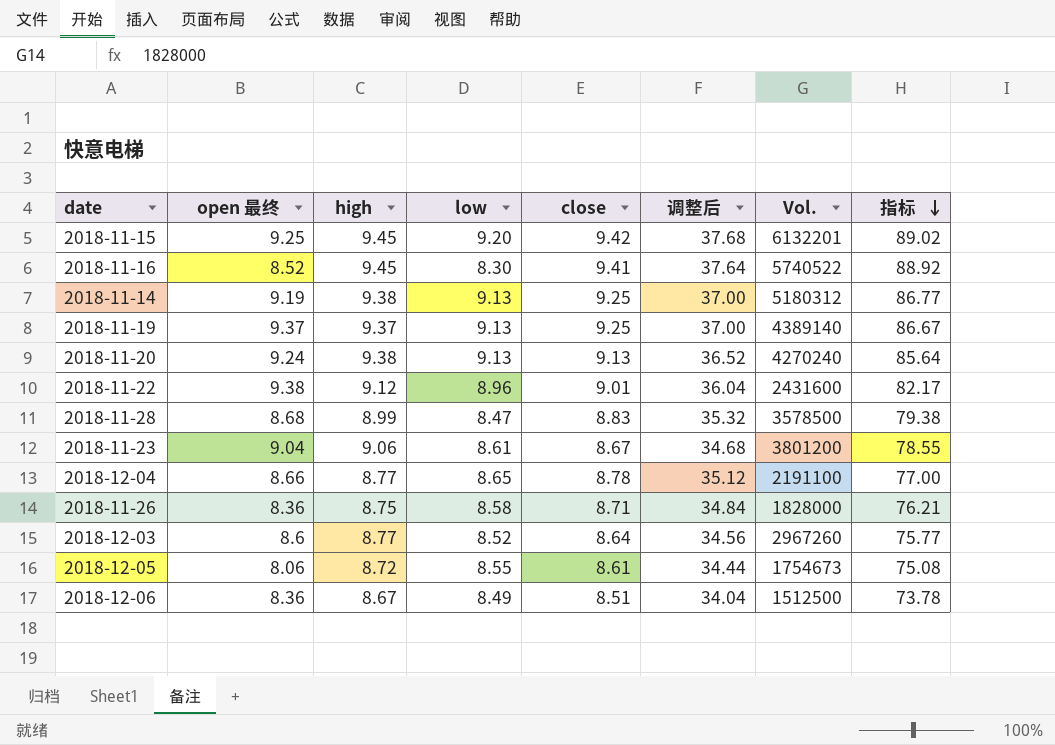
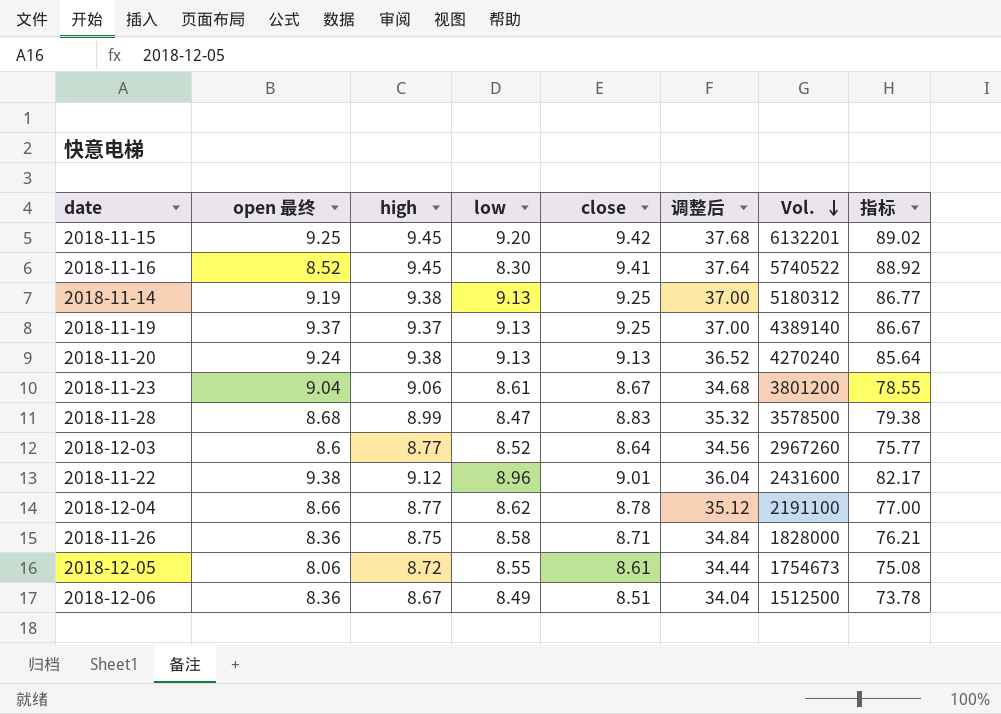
row order: 指标 descending -> Vol. descending
2018-12-04 | low: 8.65 -> 8.62

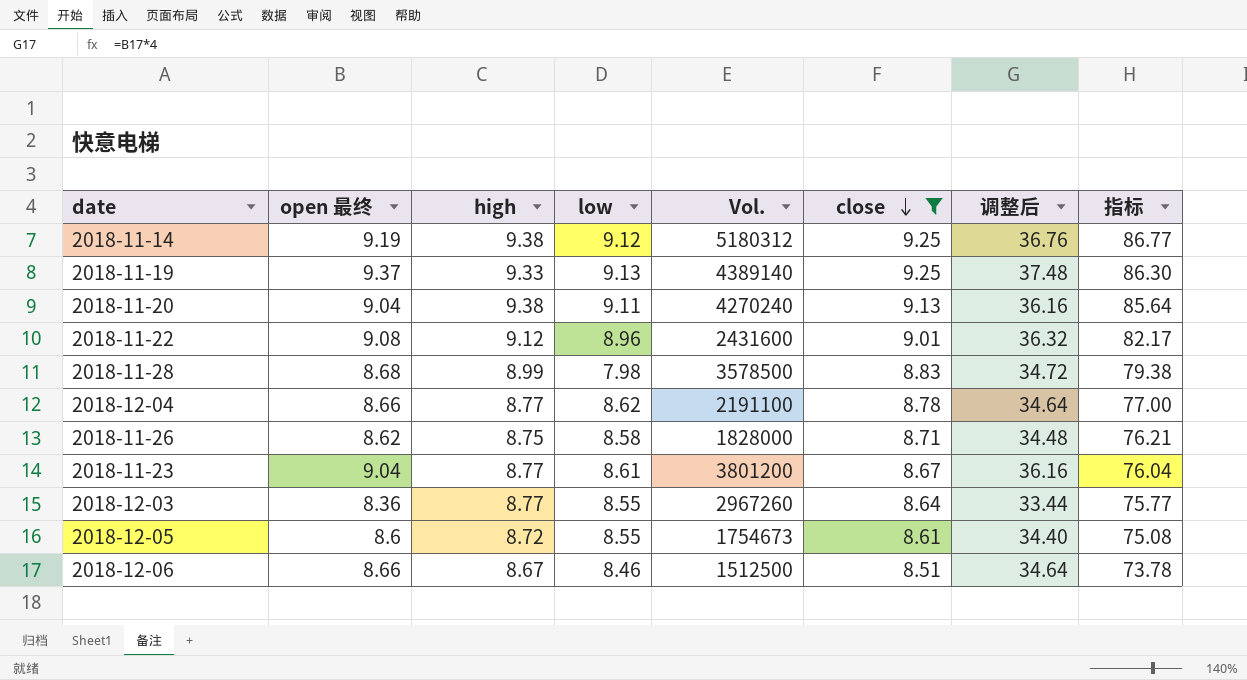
filter: none -> close <= 9.25
row order: Vol. descending -> close descending
column Vol. | position: 7 -> 5
column 调整后 | formula: [close] * 4 -> [open 最终] * 4
2018-11-14 | low: 9.13 -> 9.12
2018-11-19 | high: 9.37 -> 9.33
2018-11-19 | 指标: 86.67 -> 86.30
2018-11-20 | open 最终: 9.24 -> 9.04
2018-11-20 | low: 9.13 -> 9.11
2018-11-22 | open 最终: 9.38 -> 9.08
2018-11-28 | low: 8.47 -> 7.98
2018-11-26 | open 最终: 8.36 -> 8.62
2018-11-23 | high: 9.06 -> 8.77
2018-11-23 | 指标: 78.55 -> 76.04
2018-12-03 | open 最终: 8.6 -> 8.36
2018-12-03 | low: 8.52 -> 8.55
2018-12-05 | open 最终: 8.06 -> 8.6
2018-12-06 | open 最终: 8.36 -> 8.66
2018-12-06 | low: 8.49 -> 8.46

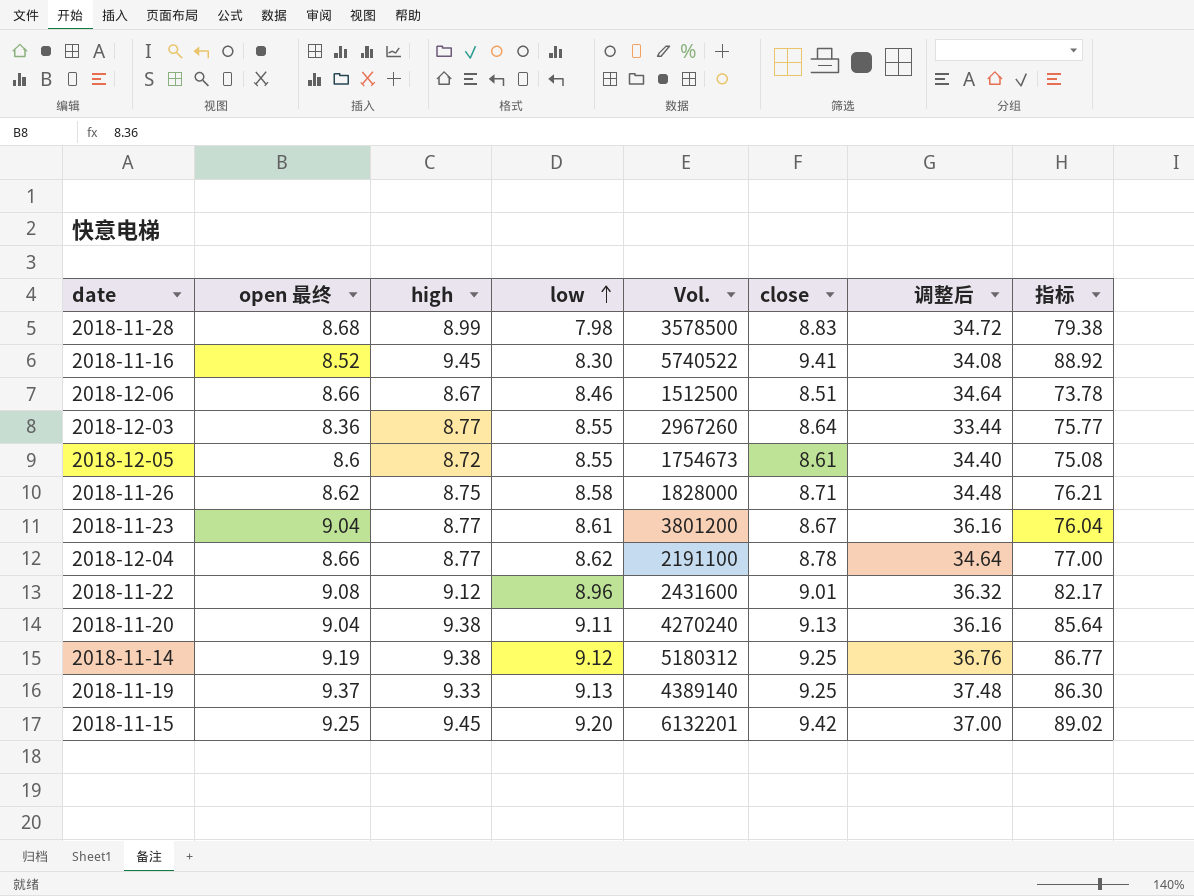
filter: close <= 9.25 -> none
row order: close descending -> low ascending

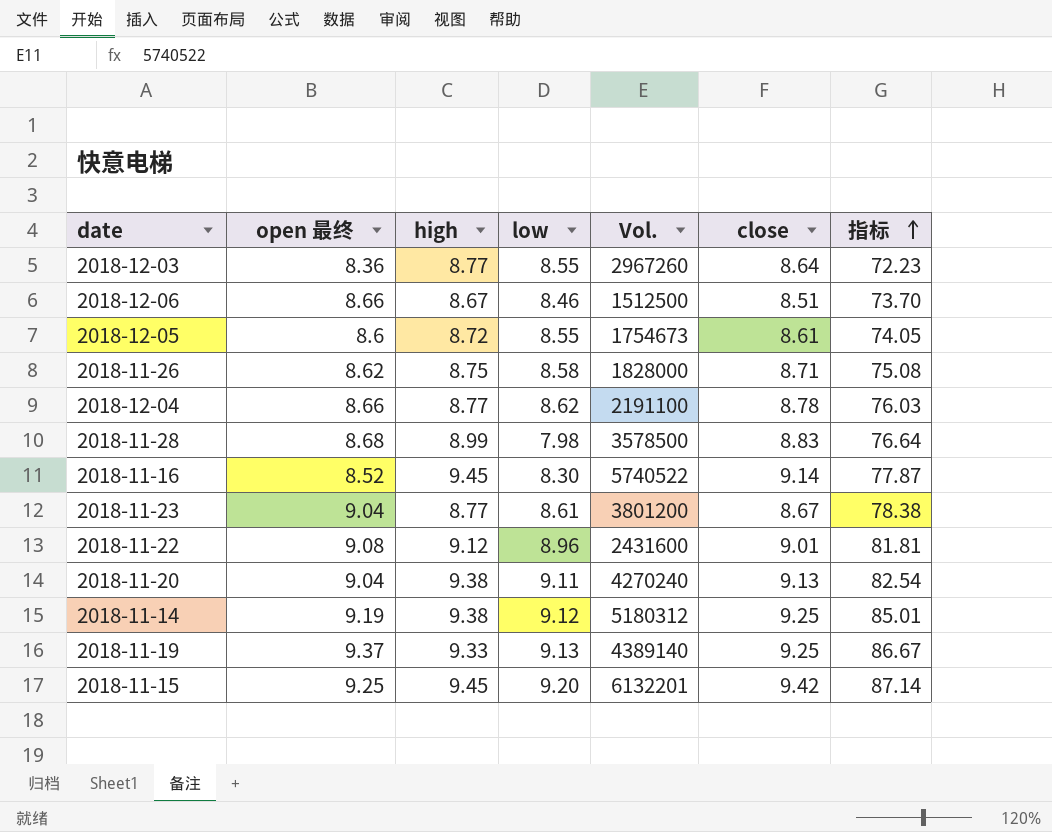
row order: low ascending -> 指标 ascending
column 调整后 | formula: [open 最终] * 4 -> none
column 指标 | formula: [high] * [close] -> [open 最终] * [close]
2018-11-16 | close: 9.41 -> 9.14

